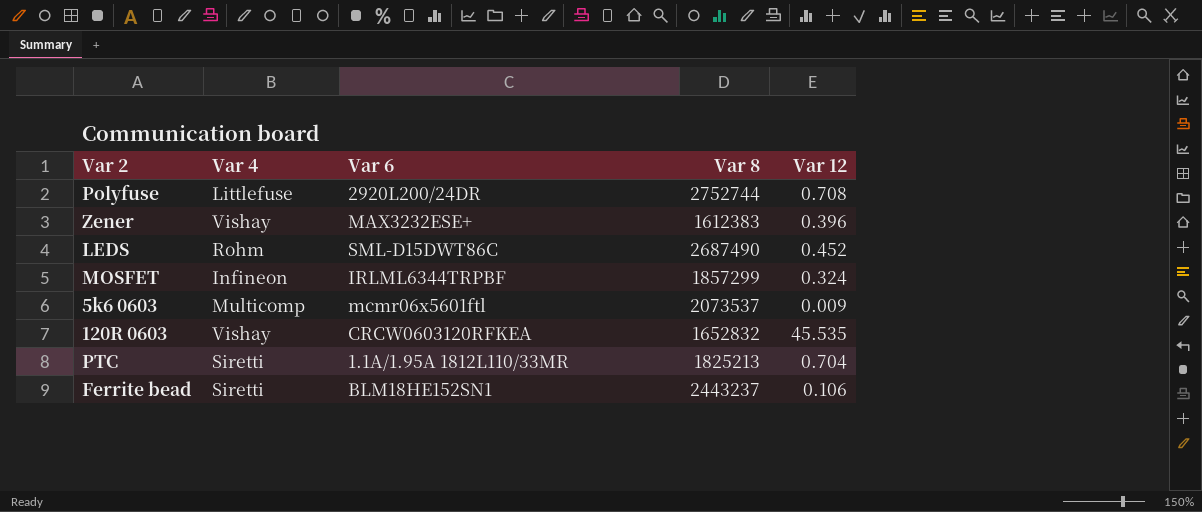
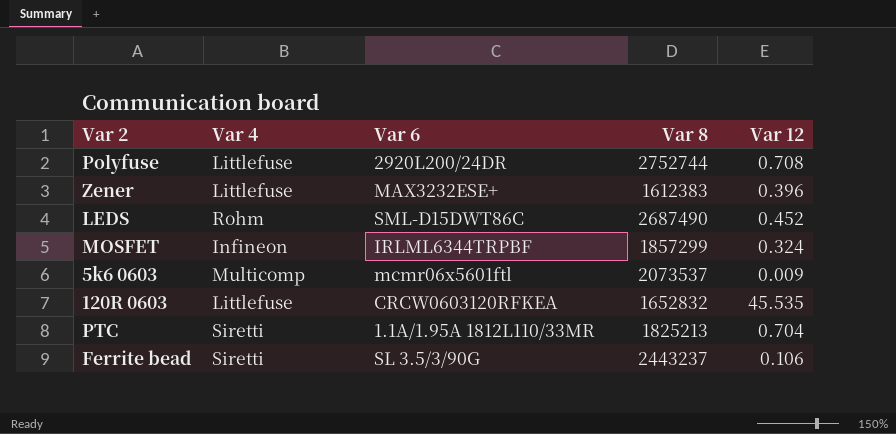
Zener | Var 4: Vishay -> Littlefuse
120R 0603 | Var 4: Vishay -> Littlefuse
Ferrite bead | Var 6: BLM18HE152SN1 -> SL 3.5/3/90G

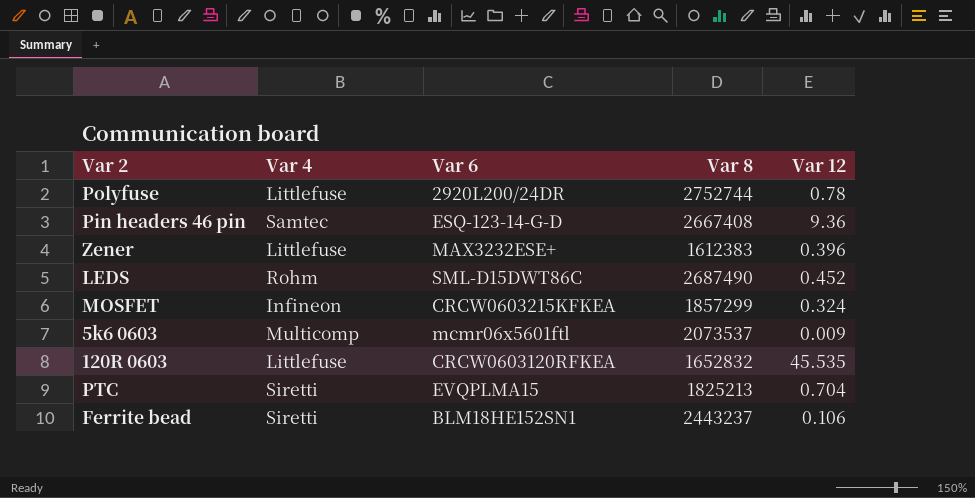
Polyfuse | Var 12: 0.708 -> 0.78
row Pin headers 46 pin: none -> Samtec | ESQ-123-14-G-D | 2667408 | 9.36
MOSFET | Var 6: IRLML6344TRPBF -> CRCW0603215KFKEA
PTC | Var 6: 1.1A/1.95A 1812L110/33MR -> EVQPLMA15
Ferrite bead | Var 6: SL 3.5/3/90G -> BLM18HE152SN1

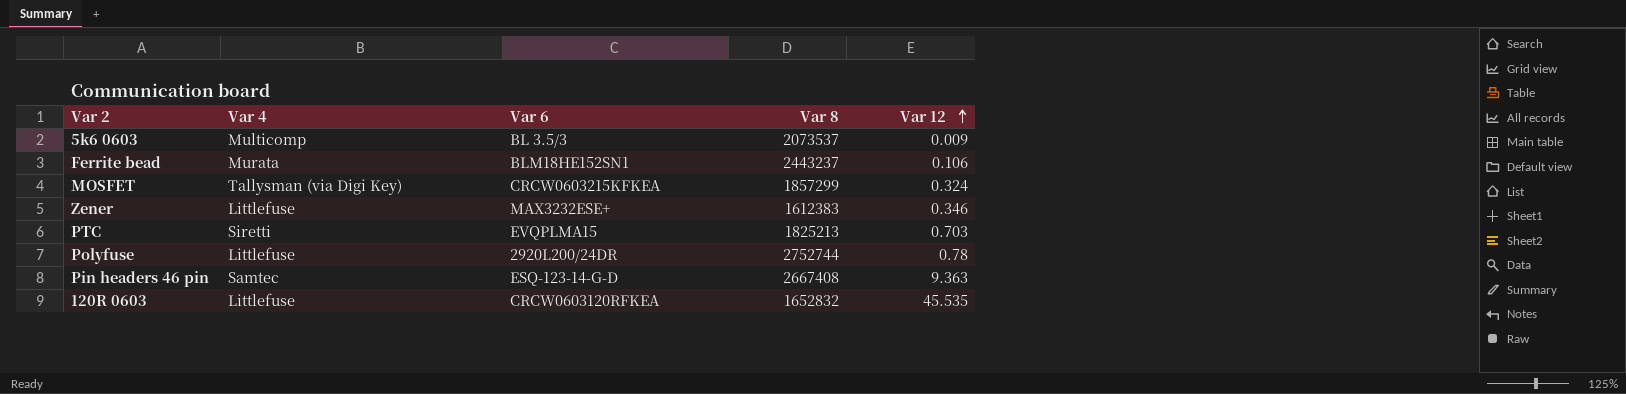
row order: none -> Var 12 ascending
row LEDS: Rohm | SML-D15DWT86C | 2687490 | 0.452 -> none
5k6 0603 | Var 6: mcmr06x5601ftl -> BL 3.5/3
Ferrite bead | Var 4: Siretti -> Murata
MOSFET | Var 4: Infineon -> Tallysman (via Digi Key)
Zener | Var 12: 0.396 -> 0.346
PTC | Var 12: 0.704 -> 0.703
Pin headers 46 pin | Var 12: 9.36 -> 9.363

